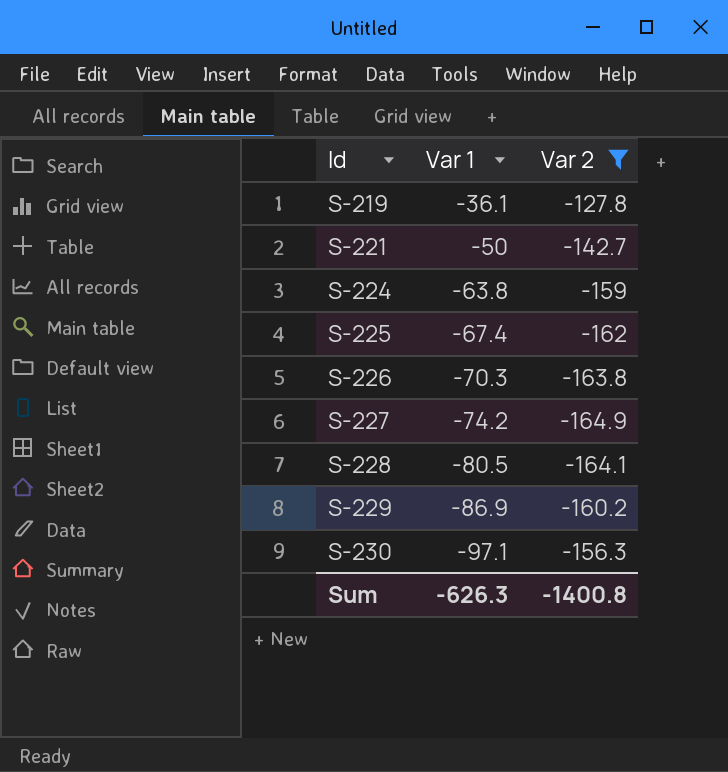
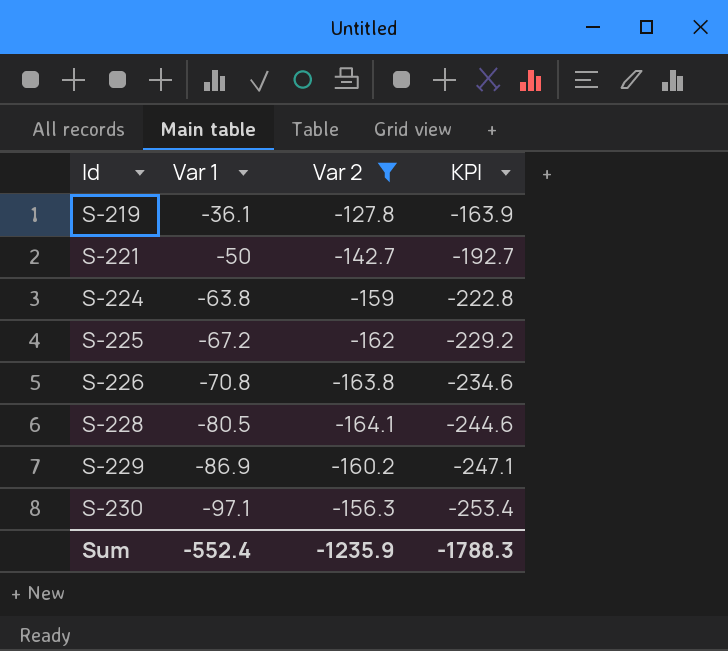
column KPI | formula: none -> [Var 1] + [Var 2]
row S-227: -74.2 | -164.9 -> none
S-225 | Var 1: -67.4 -> -67.2
S-226 | Var 1: -70.3 -> -70.8
Sum | Var 1: -626.3 -> -552.4
Sum | Var 2: -1400.8 -> -1235.9

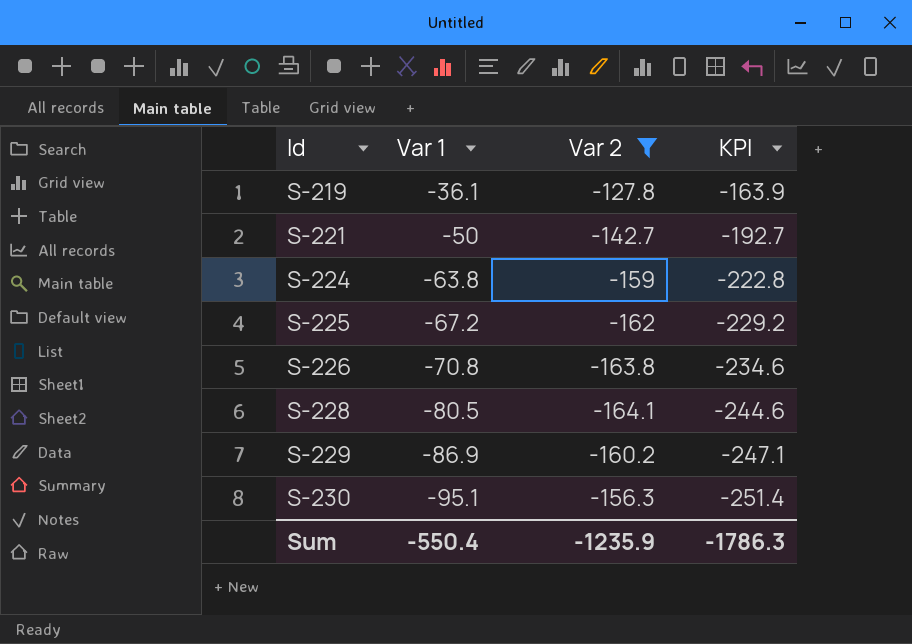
S-230 | Var 1: -97.1 -> -95.1
S-230 | KPI: -253.4 -> -251.4
Sum | Var 1: -552.4 -> -550.4
Sum | KPI: -1788.3 -> -1786.3

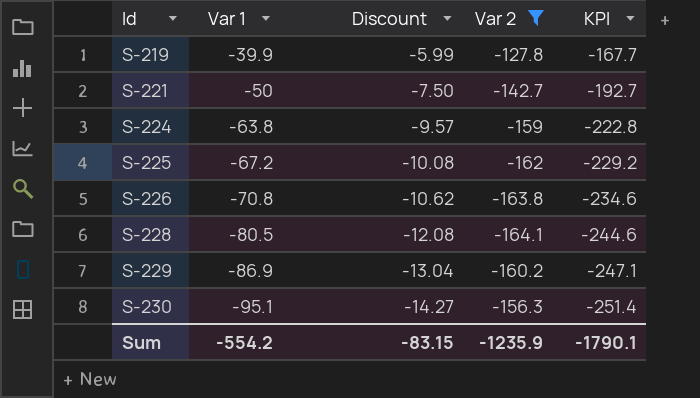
column Discount | formula: none -> [Var 1] * 0.15
S-219 | Var 1: -36.1 -> -39.9
S-219 | KPI: -163.9 -> -167.7
Sum | Var 1: -550.4 -> -554.2
Sum | KPI: -1786.3 -> -1790.1

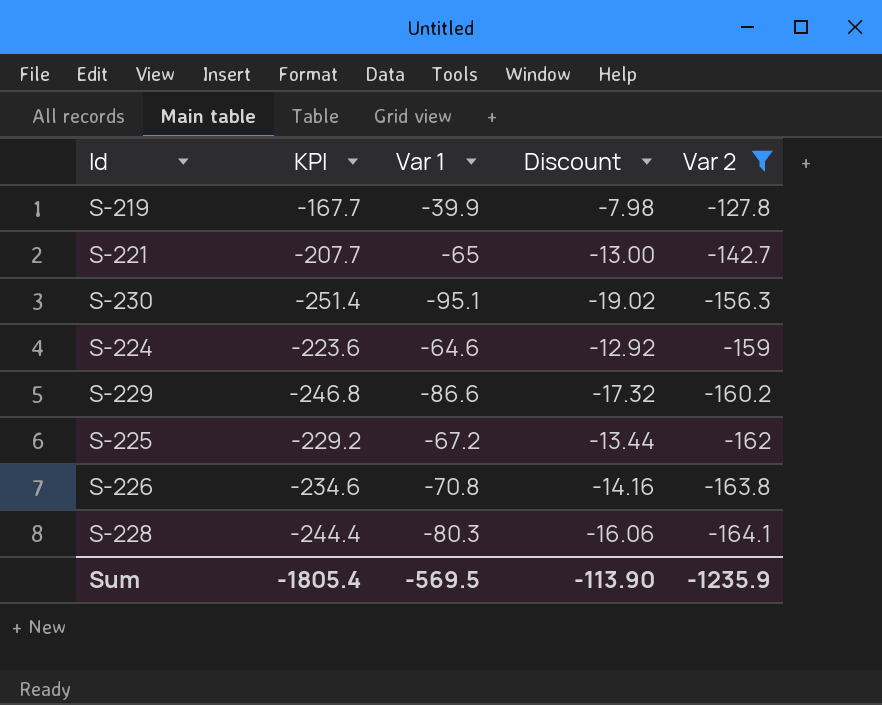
row order: Id ascending -> Var 2 descending
column KPI | position: 5 -> 2
column Discount | formula: [Var 1] * 0.15 -> [Var 1] * 0.2
S-221 | KPI: -192.7 -> -207.7
S-221 | Var 1: -50 -> -65
S-224 | KPI: -222.8 -> -223.6
S-224 | Var 1: -63.8 -> -64.6
S-229 | KPI: -247.1 -> -246.8
S-229 | Var 1: -86.9 -> -86.6
S-228 | KPI: -244.6 -> -244.4
S-228 | Var 1: -80.5 -> -80.3
Sum | KPI: -1790.1 -> -1805.4
Sum | Var 1: -554.2 -> -569.5
Sum | Discount: -83.15 -> -113.90

